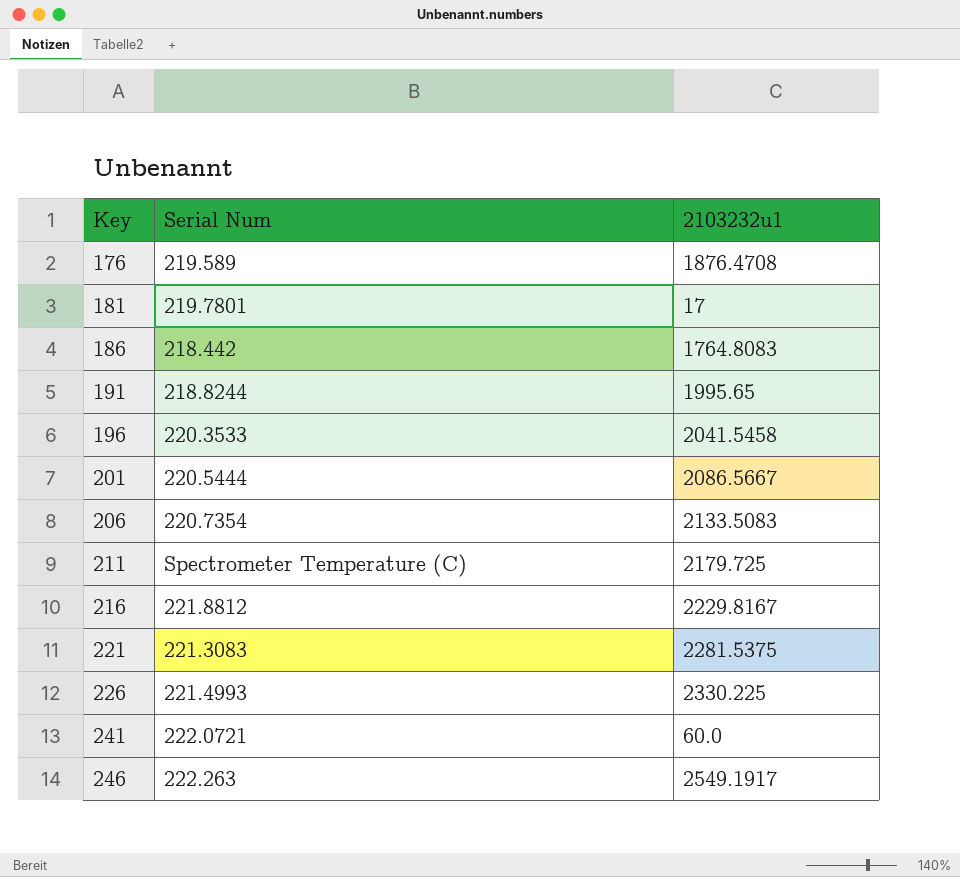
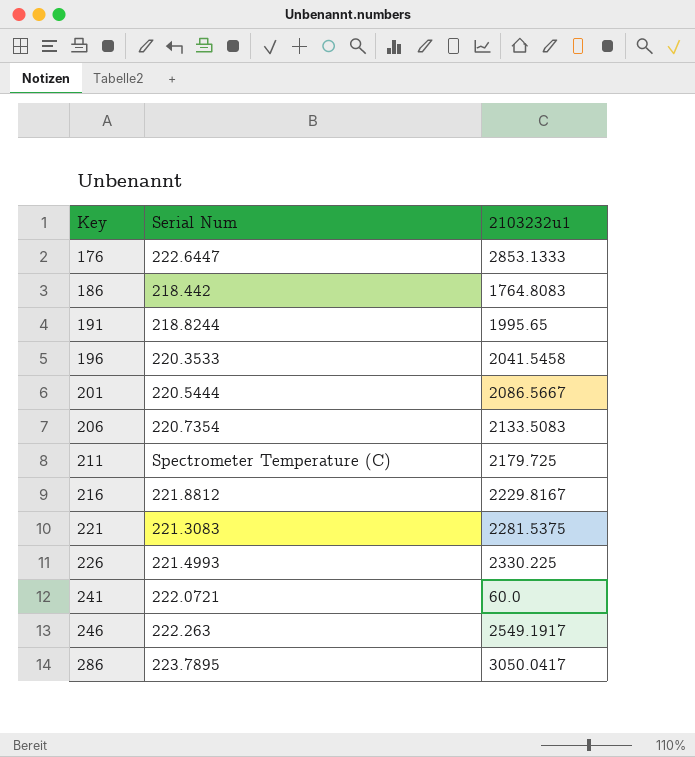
row 181: 219.7801 | 17 -> none
176 | Serial Num: 219.589 -> 222.6447
176 | 2103232u1: 1876.4708 -> 2853.1333
row 286: none -> 223.7895 | 3050.0417

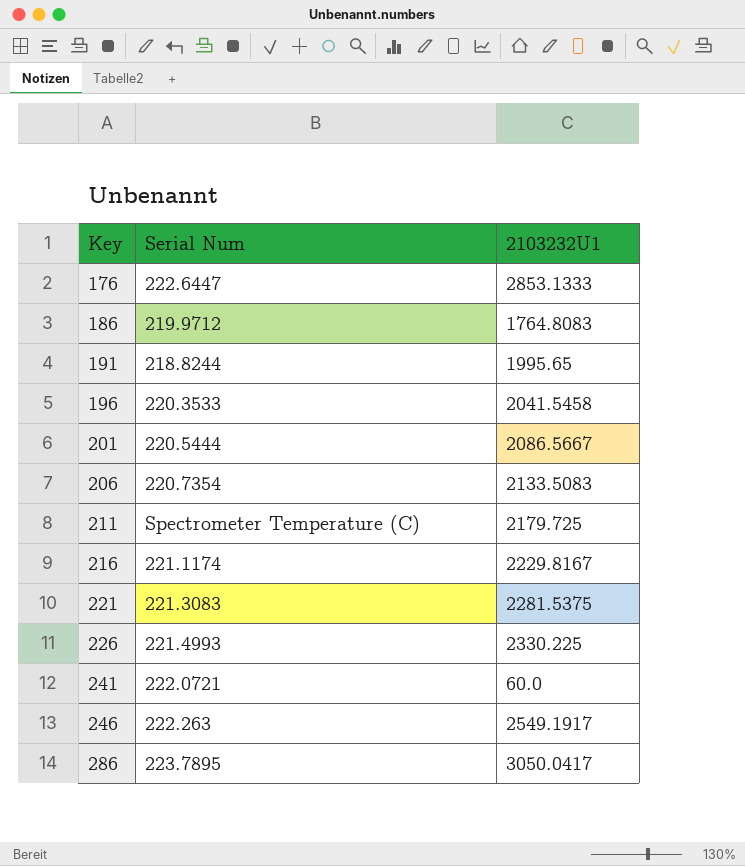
column name: 2103232u1 -> 2103232U1
186 | Serial Num: 218.442 -> 219.9712
216 | Serial Num: 221.8812 -> 221.1174

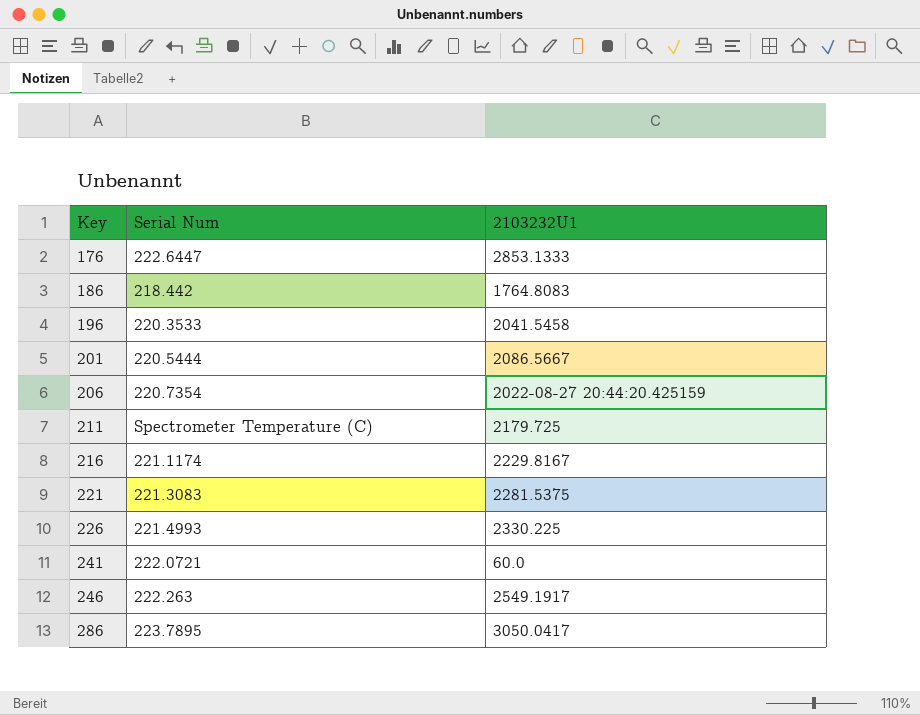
row 191: 218.8244 | 1995.65 -> none
186 | Serial Num: 219.9712 -> 218.442
206 | 2103232U1: 2133.5083 -> 2022-08-27 20:44:20.425159

